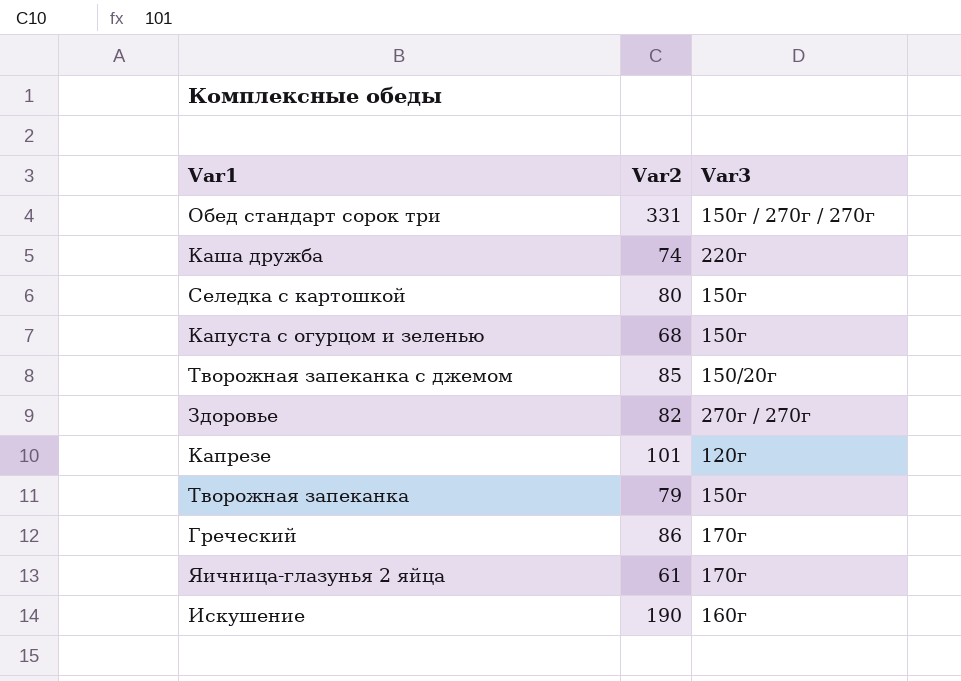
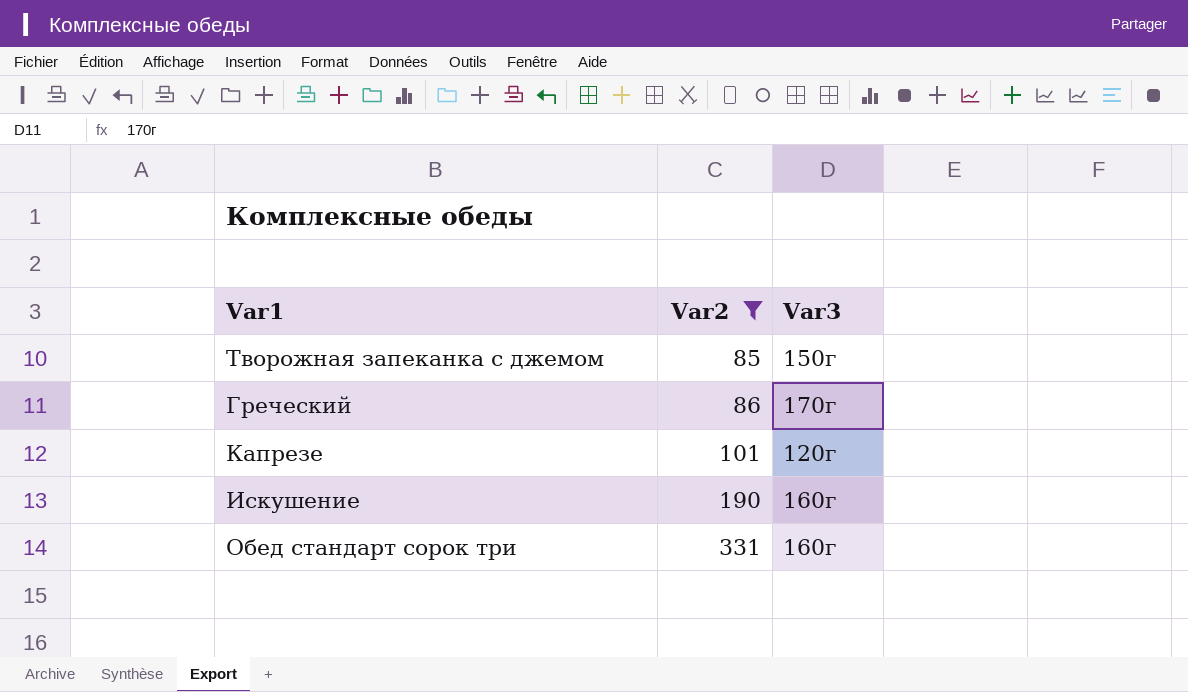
filter: none -> Var2 >= 85
row order: none -> Var2 ascending
Творожная запеканка с джемом | Var3: 150/20г -> 150г
Обед стандарт сорок три | Var3: 150г / 270г / 270г -> 160г

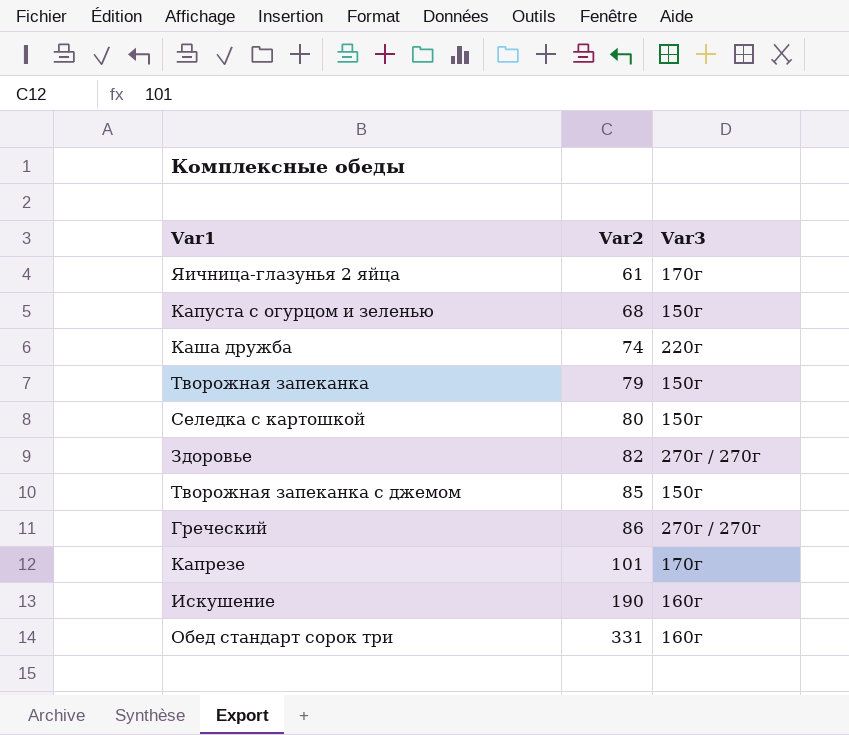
filter: Var2 >= 85 -> none
Греческий | Var3: 170г -> 270г / 270г
Капрезе | Var3: 120г -> 170г

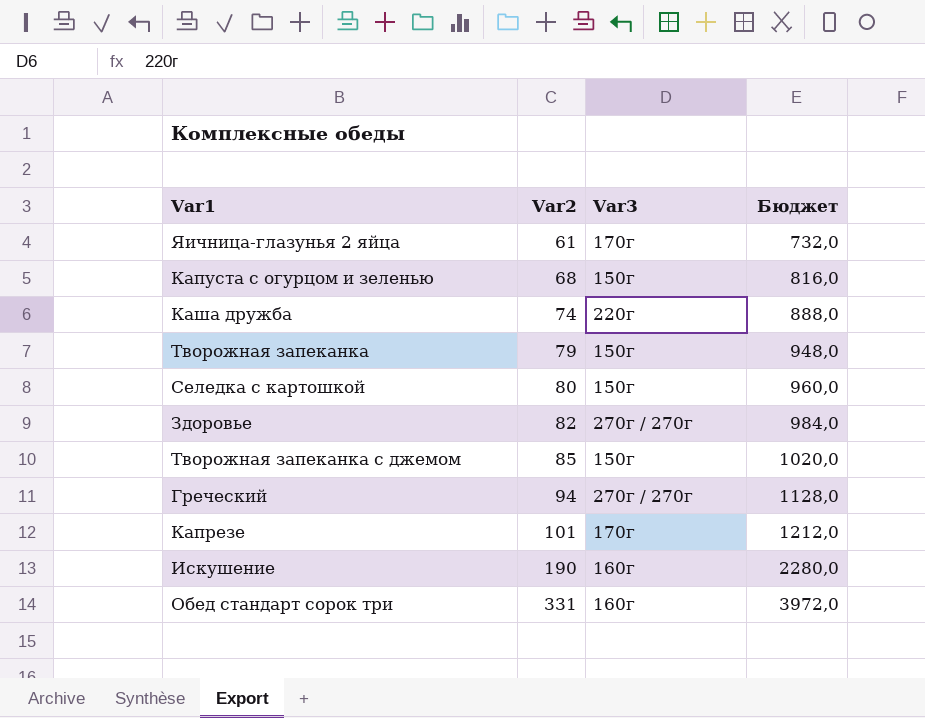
column Бюджет | formula: none -> [Var2] * 12
Греческий | Var2: 86 -> 94

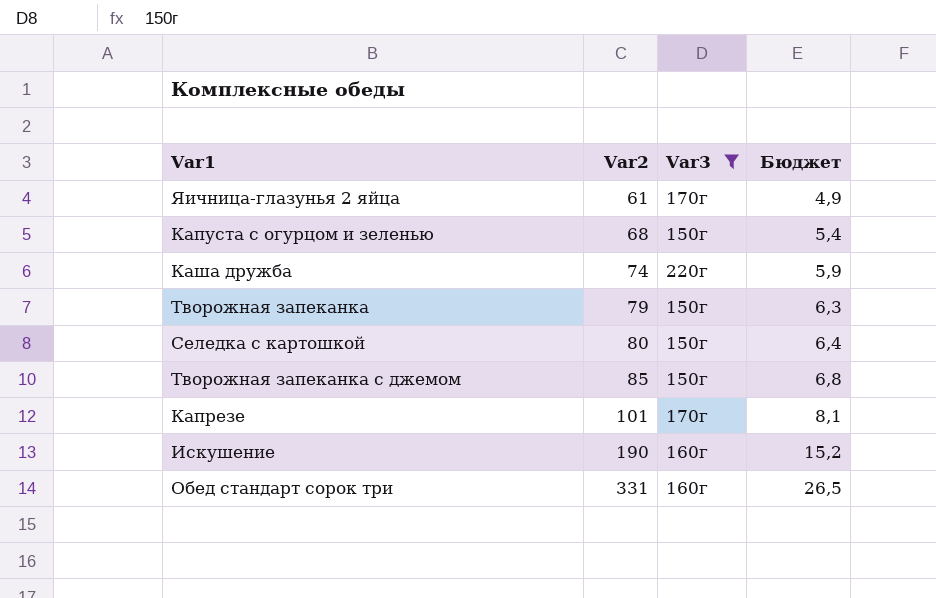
filter: none -> Var3 != 270г / 270г
column Бюджет | formula: [Var2] * 12 -> [Var2] * 0,08

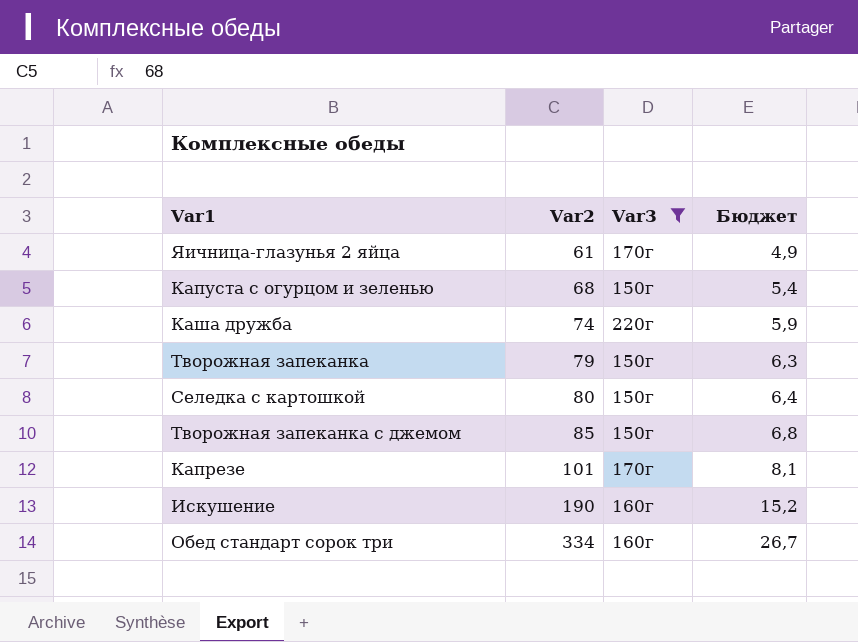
Обед стандарт сорок три | Var2: 331 -> 334
Обед стандарт сорок три | Бюджет: 26,5 -> 26,7

